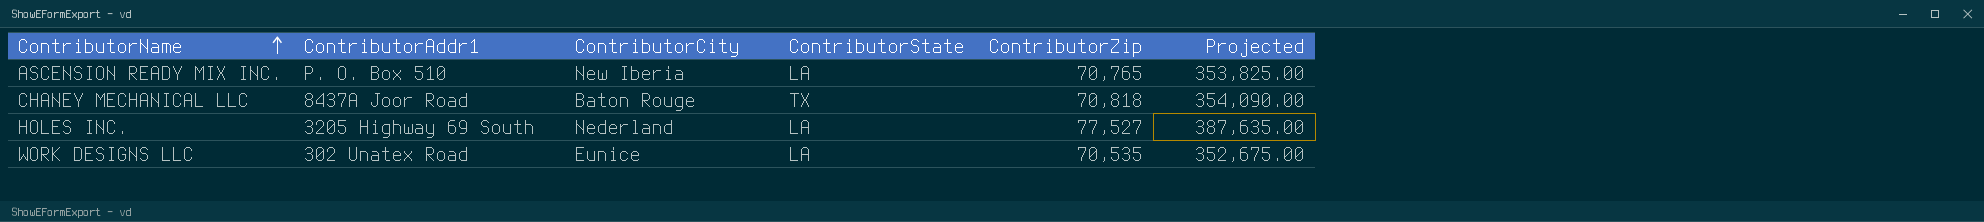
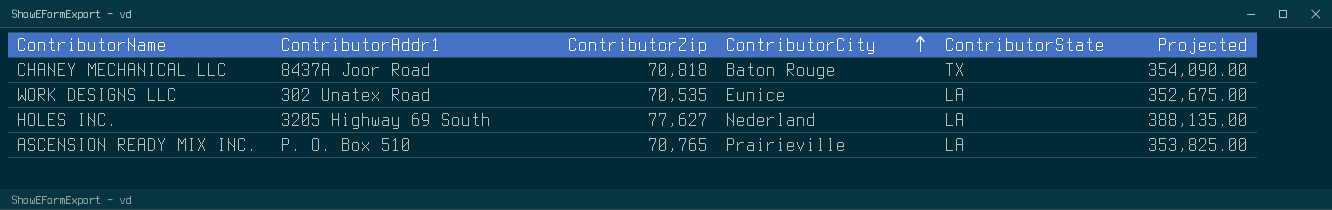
row order: ContributorName ascending -> ContributorCity ascending
column ContributorZip | position: 5 -> 3
HOLES INC. | ContributorZip: 77,527 -> 77,627
HOLES INC. | Projected: 387,635.00 -> 388,135.00
ASCENSION READY MIX INC. | ContributorCity: New Iberia -> Prairieville

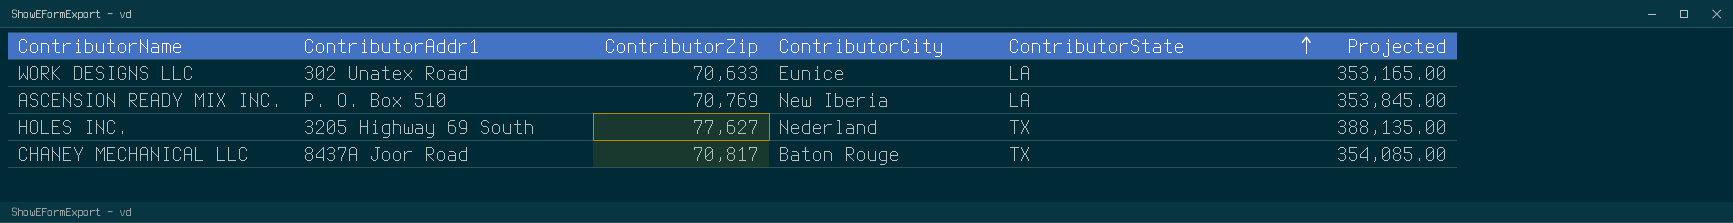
row order: ContributorCity ascending -> ContributorState ascending
WORK DESIGNS LLC | ContributorZip: 70,535 -> 70,633
WORK DESIGNS LLC | Projected: 352,675.00 -> 353,165.00
ASCENSION READY MIX INC. | ContributorZip: 70,765 -> 70,769
ASCENSION READY MIX INC. | ContributorCity: Prairieville -> New Iberia
ASCENSION READY MIX INC. | Projected: 353,825.00 -> 353,845.00
HOLES INC. | ContributorState: LA -> TX
CHANEY MECHANICAL LLC | ContributorZip: 70,818 -> 70,817
CHANEY MECHANICAL LLC | Projected: 354,090.00 -> 354,085.00

